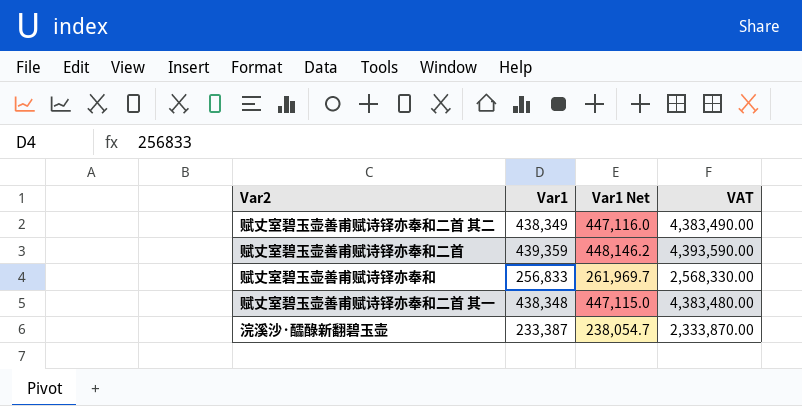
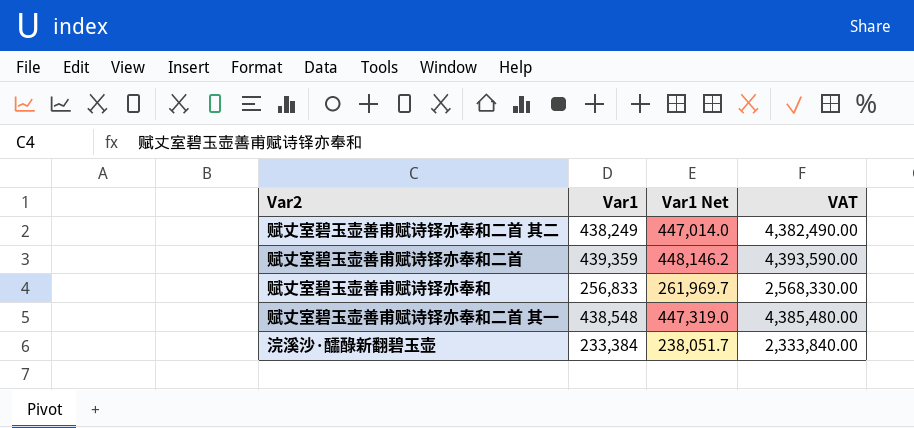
赋丈室碧玉壶善甫赋诗铎亦奉和二首 其二 | Var1: 438,349 -> 438,249
赋丈室碧玉壶善甫赋诗铎亦奉和二首 其二 | Var1 Net: 447,116.0 -> 447,014.0
赋丈室碧玉壶善甫赋诗铎亦奉和二首 其二 | VAT: 4,383,490.00 -> 4,382,490.00
赋丈室碧玉壶善甫赋诗铎亦奉和二首 其一 | Var1: 438,348 -> 438,548
赋丈室碧玉壶善甫赋诗铎亦奉和二首 其一 | Var1 Net: 447,115.0 -> 447,319.0
赋丈室碧玉壶善甫赋诗铎亦奉和二首 其一 | VAT: 4,383,480.00 -> 4,385,480.00
浣溪沙·醽醁新翻碧玉壶 | Var1: 233,387 -> 233,384
浣溪沙·醽醁新翻碧玉壶 | Var1 Net: 238,054.7 -> 238,051.7
浣溪沙·醽醁新翻碧玉壶 | VAT: 2,333,870.00 -> 2,333,840.00

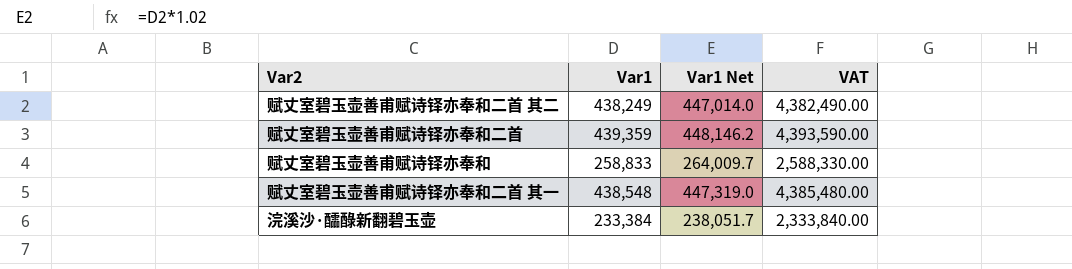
赋丈室碧玉壶善甫赋诗铎亦奉和 | Var1: 256,833 -> 258,833
赋丈室碧玉壶善甫赋诗铎亦奉和 | Var1 Net: 261,969.7 -> 264,009.7
赋丈室碧玉壶善甫赋诗铎亦奉和 | VAT: 2,568,330.00 -> 2,588,330.00

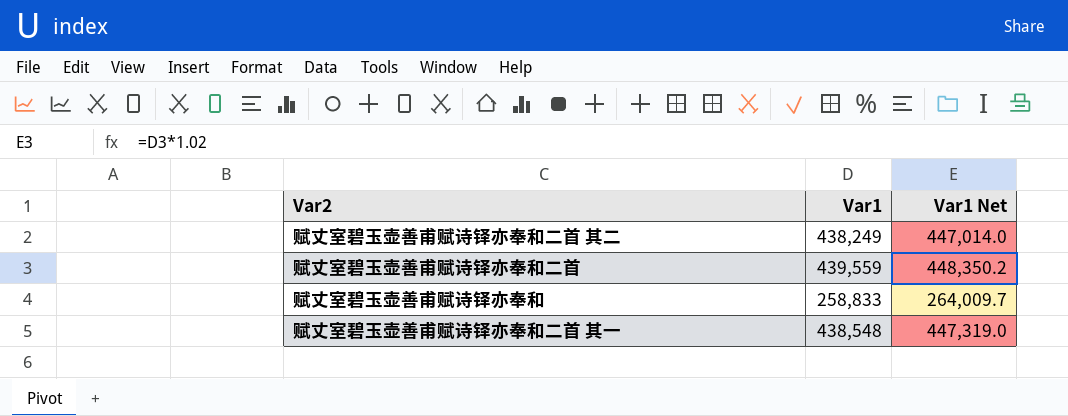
column VAT | formula: [Var1] * 10 -> none
row 浣溪沙·醽醁新翻碧玉壶: 233,384 | 238,051.7 | 2,333,840.00 -> none
赋丈室碧玉壶善甫赋诗铎亦奉和二首 | Var1: 439,359 -> 439,559
赋丈室碧玉壶善甫赋诗铎亦奉和二首 | Var1 Net: 448,146.2 -> 448,350.2

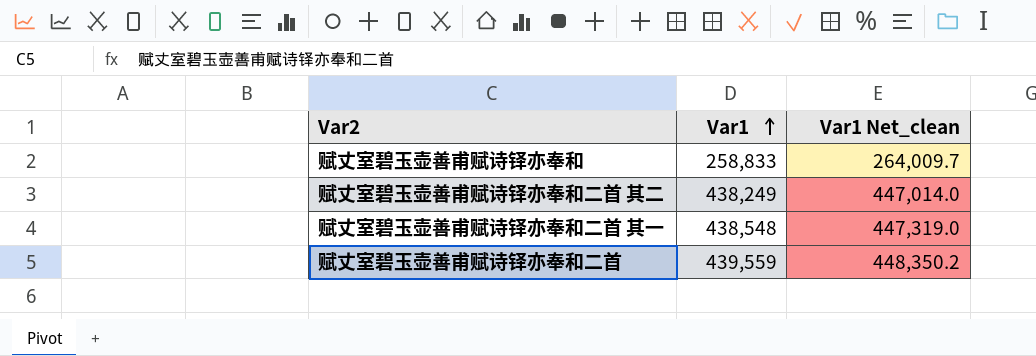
row order: none -> Var1 ascending
column name: Var1 Net -> Var1 Net_clean

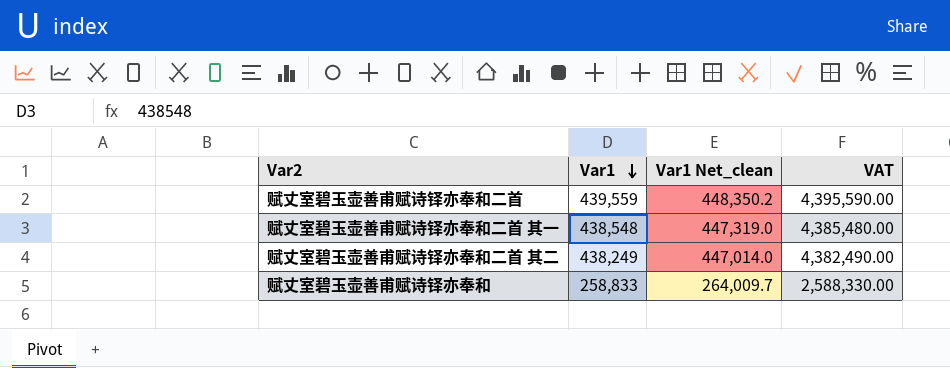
row order: Var1 ascending -> Var1 descending
column VAT | formula: none -> [Var1] * 10

